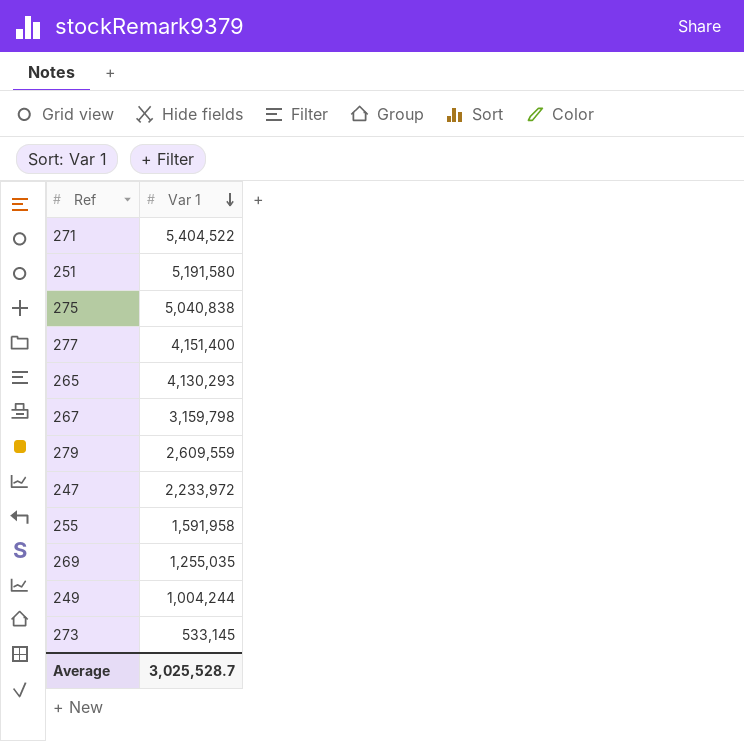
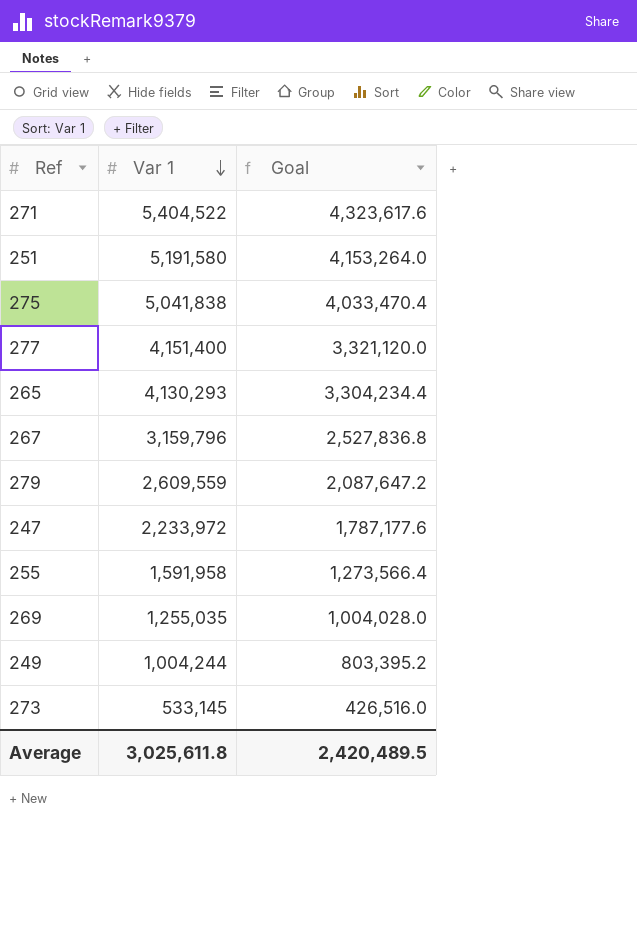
column Goal | formula: none -> [Var 1] * 0.8
275 | Var 1: 5,040,838 -> 5,041,838
267 | Var 1: 3,159,798 -> 3,159,796
Average | Var 1: 3,025,528.7 -> 3,025,611.8

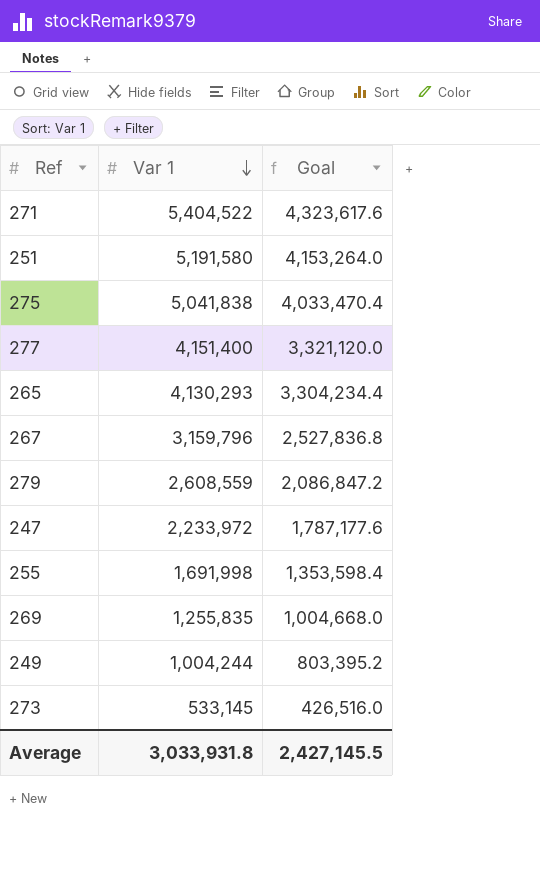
279 | Var 1: 2,609,559 -> 2,608,559
279 | Goal: 2,087,647.2 -> 2,086,847.2
255 | Var 1: 1,591,958 -> 1,691,998
255 | Goal: 1,273,566.4 -> 1,353,598.4
269 | Var 1: 1,255,035 -> 1,255,835
269 | Goal: 1,004,028.0 -> 1,004,668.0
Average | Var 1: 3,025,611.8 -> 3,033,931.8
Average | Goal: 2,420,489.5 -> 2,427,145.5

